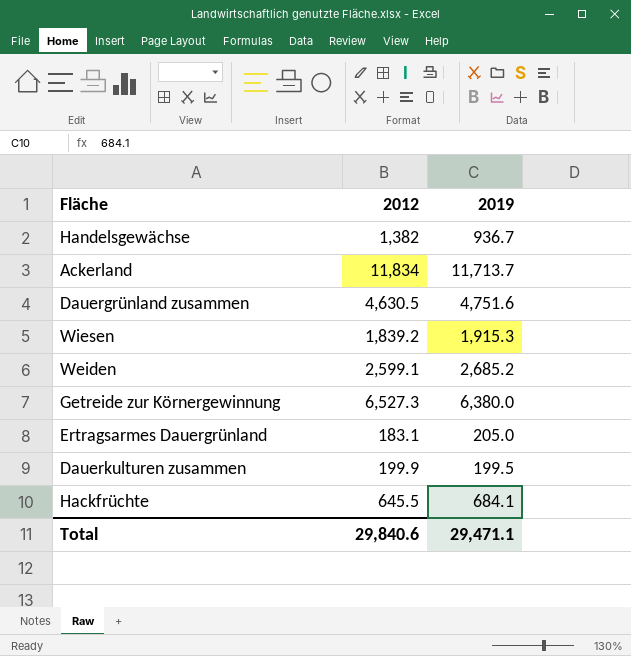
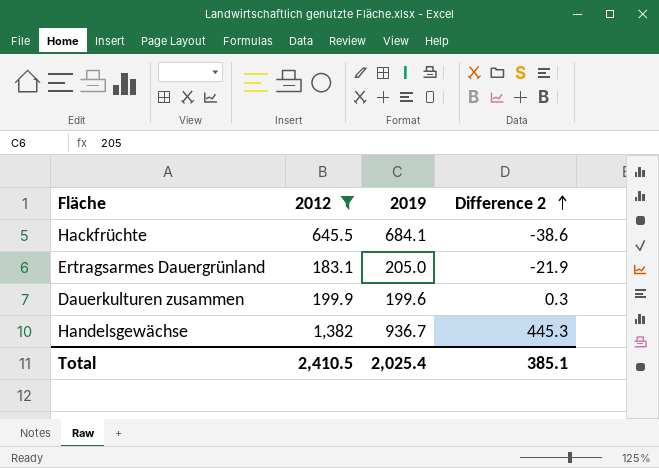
filter: none -> 2012 <= 1,382
row order: none -> Difference 2 ascending
column Difference 2 | formula: none -> [2012] - [2019]
Dauerkulturen zusammen | 2019: 199.5 -> 199.6
Total | 2012: 29,840.6 -> 2,410.5
Total | 2019: 29,471.1 -> 2,025.4

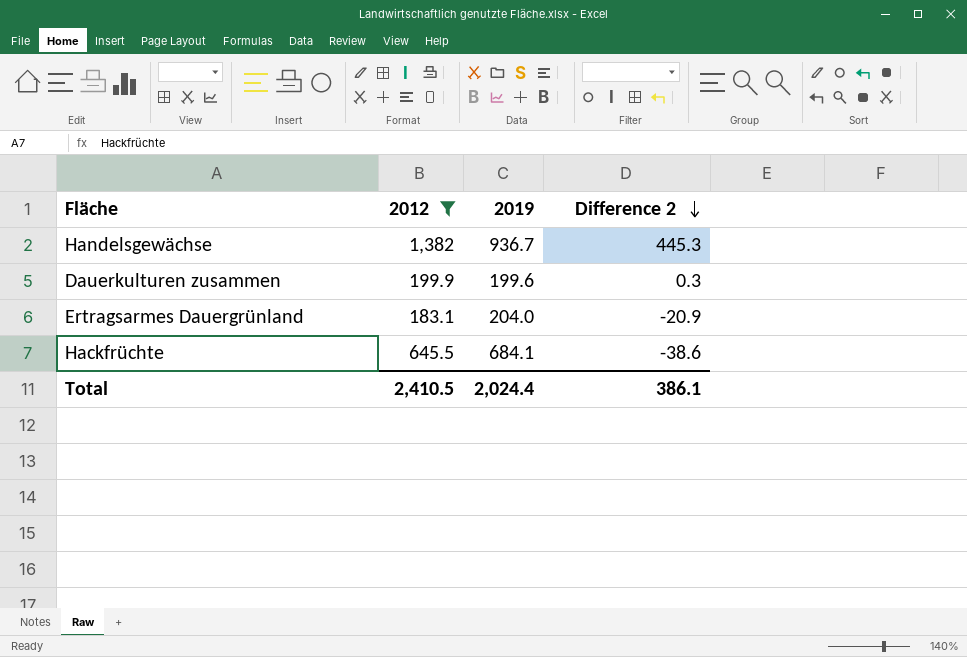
row order: Difference 2 ascending -> Difference 2 descending
Ertragsarmes Dauergrünland | 2019: 205.0 -> 204.0
Ertragsarmes Dauergrünland | Difference 2: -21.9 -> -20.9
Total | 2019: 2,025.4 -> 2,024.4
Total | Difference 2: 385.1 -> 386.1

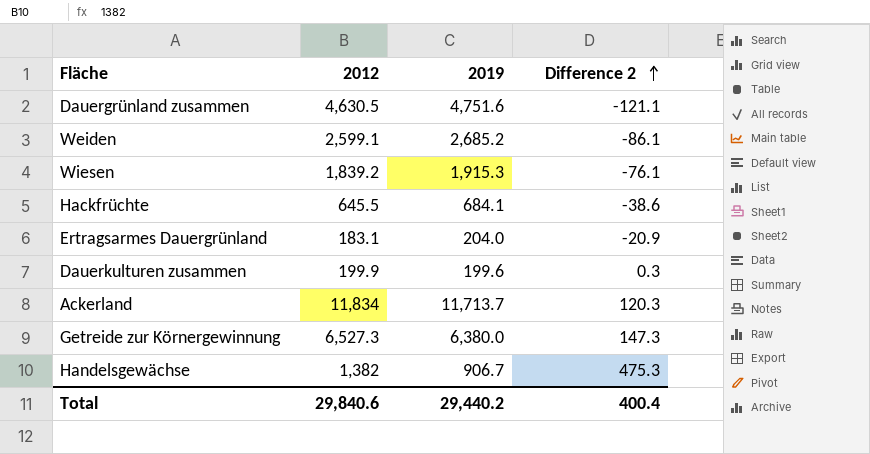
filter: 2012 <= 1,382 -> none
row order: Difference 2 descending -> Difference 2 ascending
Handelsgewächse | 2019: 936.7 -> 906.7
Handelsgewächse | Difference 2: 445.3 -> 475.3
Total | 2012: 2,410.5 -> 29,840.6
Total | 2019: 2,024.4 -> 29,440.2
Total | Difference 2: 386.1 -> 400.4

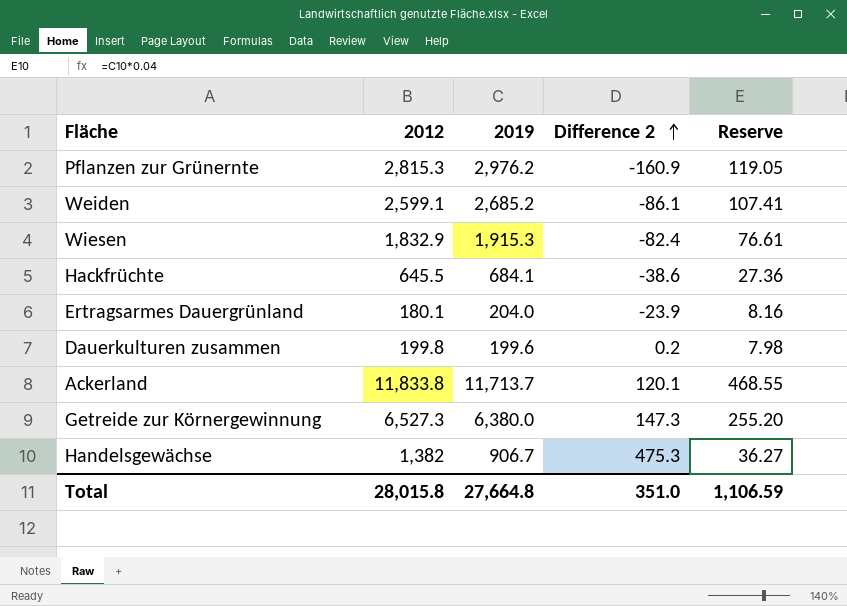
column Reserve | formula: none -> [2019] * 0.04
row Dauergrünland zusammen: 4,630.5 | 4,751.6 | -121.1 -> none
row Pflanzen zur Grünernte: none -> 2,815.3 | 2,976.2 | -160.9 | 119.05
Wiesen | 2012: 1,839.2 -> 1,832.9
Wiesen | Difference 2: -76.1 -> -82.4
Ertragsarmes Dauergrünland | 2012: 183.1 -> 180.1
Ertragsarmes Dauergrünland | Difference 2: -20.9 -> -23.9
Dauerkulturen zusammen | 2012: 199.9 -> 199.8
Dauerkulturen zusammen | Difference 2: 0.3 -> 0.2
Ackerland | 2012: 11,834 -> 11,833.8
Ackerland | Difference 2: 120.3 -> 120.1
Total | 2012: 29,840.6 -> 28,015.8
Total | 2019: 29,440.2 -> 27,664.8
Total | Difference 2: 400.4 -> 351.0

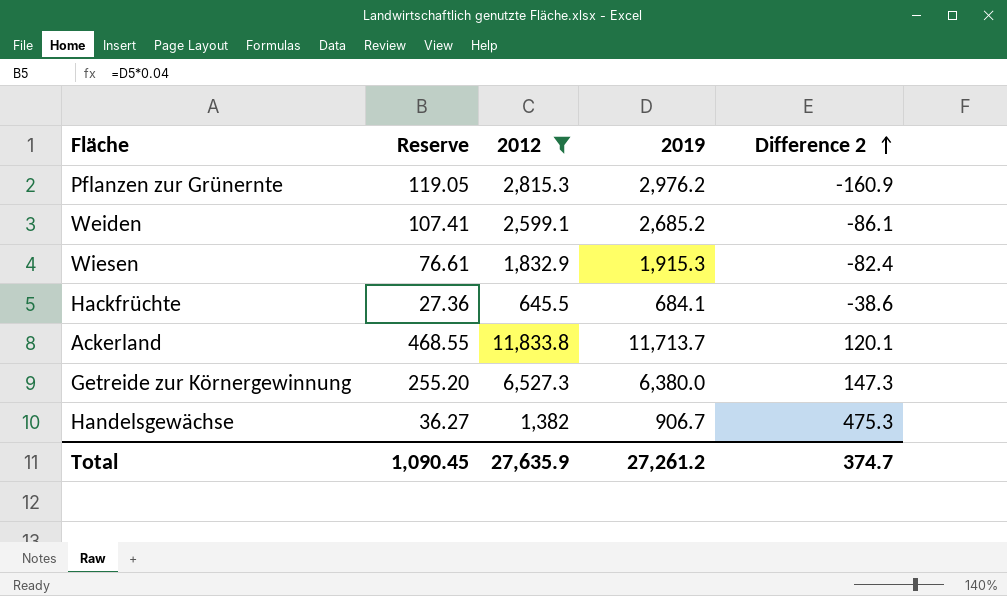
filter: none -> 2012 >= 645.5
column Reserve | position: 5 -> 2
Total | Reserve: 1,106.59 -> 1,090.45
Total | 2012: 28,015.8 -> 27,635.9
Total | 2019: 27,664.8 -> 27,261.2
Total | Difference 2: 351.0 -> 374.7

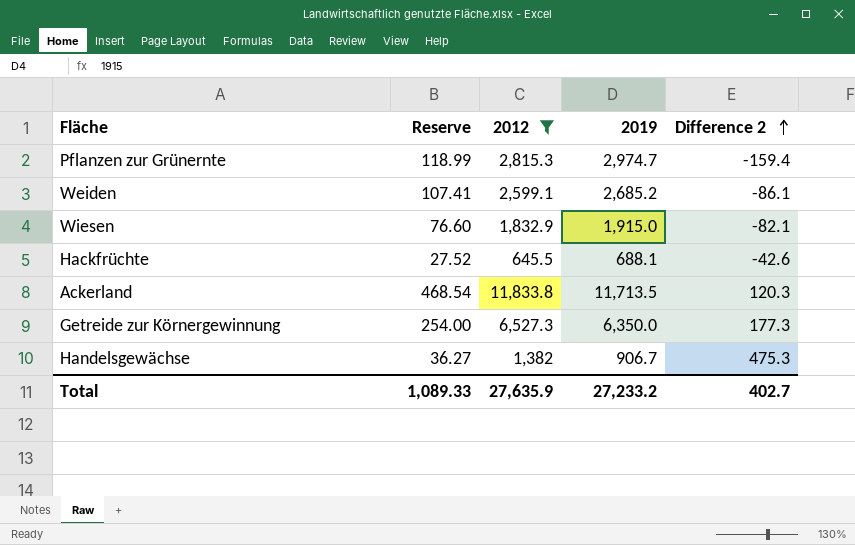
Pflanzen zur Grünernte | Reserve: 119.05 -> 118.99
Pflanzen zur Grünernte | 2019: 2,976.2 -> 2,974.7
Pflanzen zur Grünernte | Difference 2: -160.9 -> -159.4
Wiesen | Reserve: 76.61 -> 76.60
Wiesen | 2019: 1,915.3 -> 1,915.0
Wiesen | Difference 2: -82.4 -> -82.1
Hackfrüchte | Reserve: 27.36 -> 27.52
Hackfrüchte | 2019: 684.1 -> 688.1
Hackfrüchte | Difference 2: -38.6 -> -42.6
Ackerland | Reserve: 468.55 -> 468.54
Ackerland | 2019: 11,713.7 -> 11,713.5
Ackerland | Difference 2: 120.1 -> 120.3
Getreide zur Körnergewinnung | Reserve: 255.20 -> 254.00
Getreide zur Körnergewinnung | 2019: 6,380.0 -> 6,350.0
Getreide zur Körnergewinnung | Difference 2: 147.3 -> 177.3
Total | Reserve: 1,090.45 -> 1,089.33
Total | 2019: 27,261.2 -> 27,233.2
Total | Difference 2: 374.7 -> 402.7

